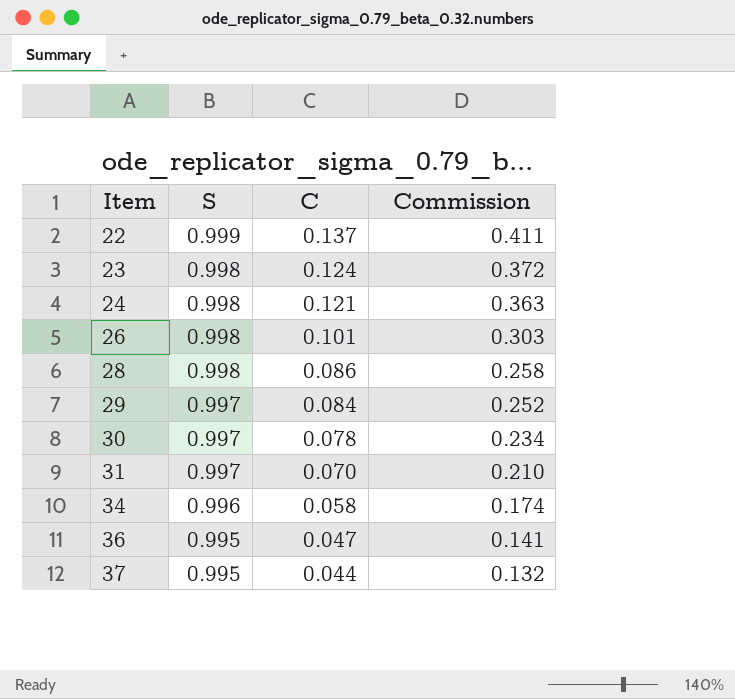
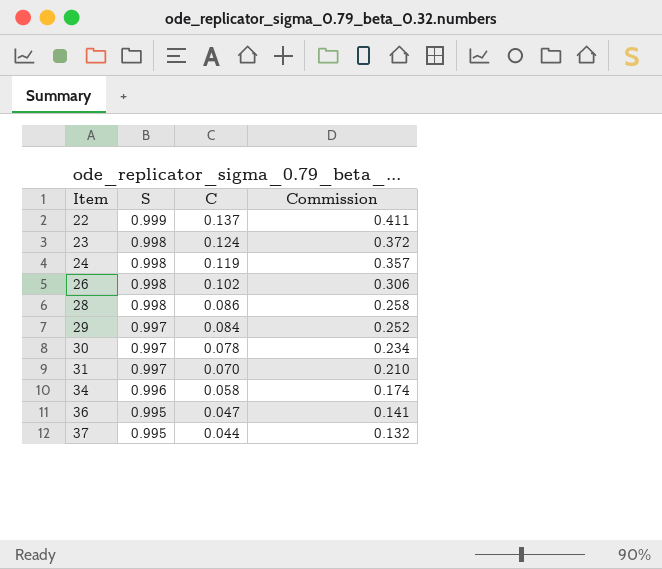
24 | C: 0.121 -> 0.119
24 | Commission: 0.363 -> 0.357
26 | C: 0.101 -> 0.102
26 | Commission: 0.303 -> 0.306

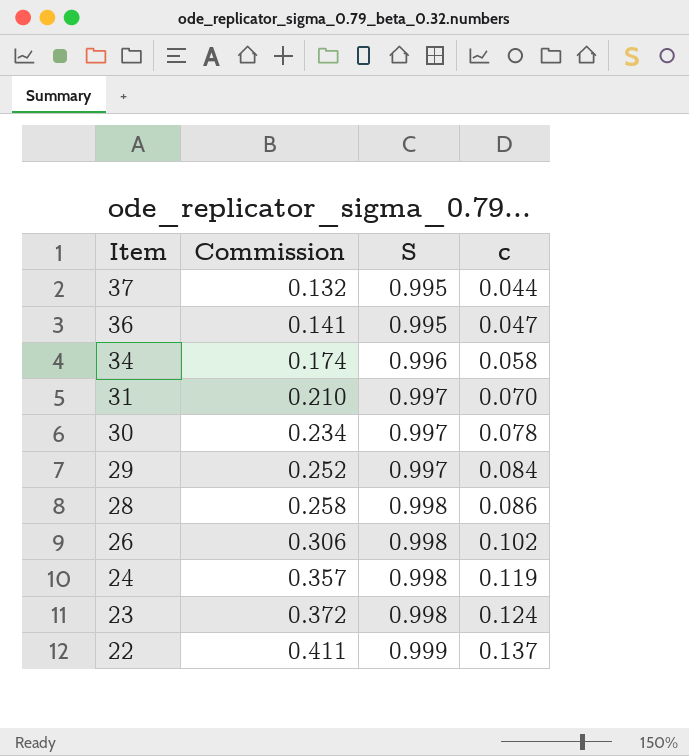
row order: Item ascending -> Item descending
column Commission | position: 4 -> 2
column name: C -> c

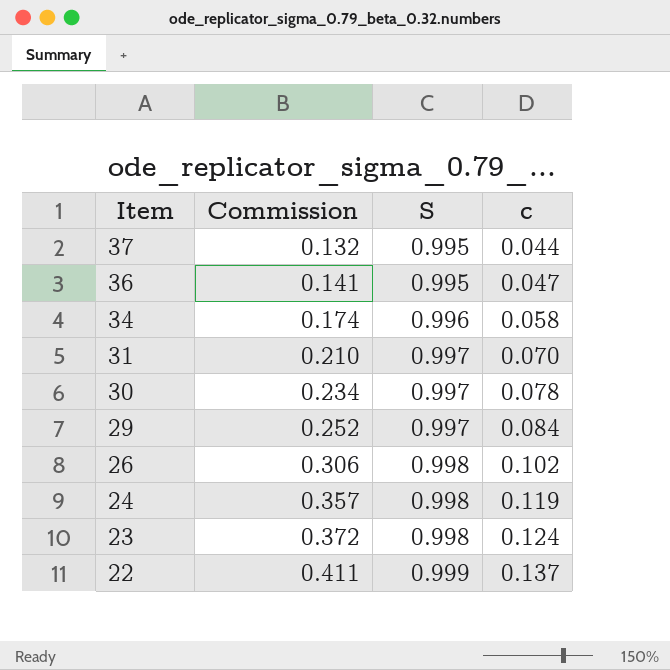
row 28: 0.258 | 0.998 | 0.086 -> none

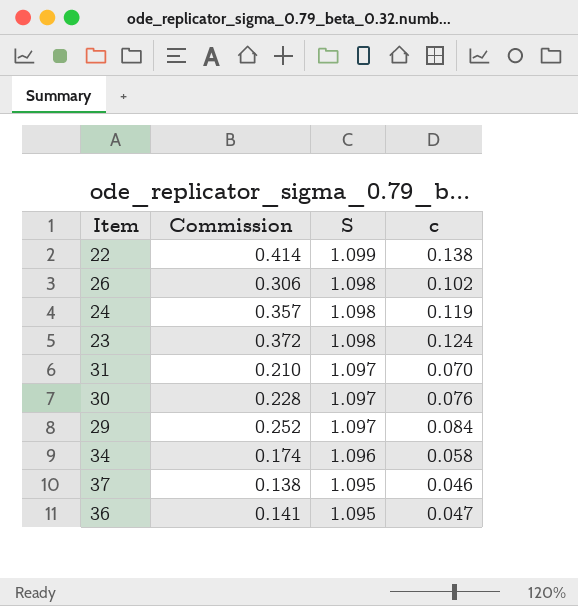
row order: Item descending -> S descending
22 | Commission: 0.411 -> 0.414
22 | S: 0.999 -> 1.099
22 | c: 0.137 -> 0.138
26 | S: 0.998 -> 1.098
24 | S: 0.998 -> 1.098
23 | S: 0.998 -> 1.098
31 | S: 0.997 -> 1.097
30 | Commission: 0.234 -> 0.228
30 | S: 0.997 -> 1.097
30 | c: 0.078 -> 0.076
29 | S: 0.997 -> 1.097
34 | S: 0.996 -> 1.096
37 | Commission: 0.132 -> 0.138
37 | S: 0.995 -> 1.095
37 | c: 0.044 -> 0.046
36 | S: 0.995 -> 1.095

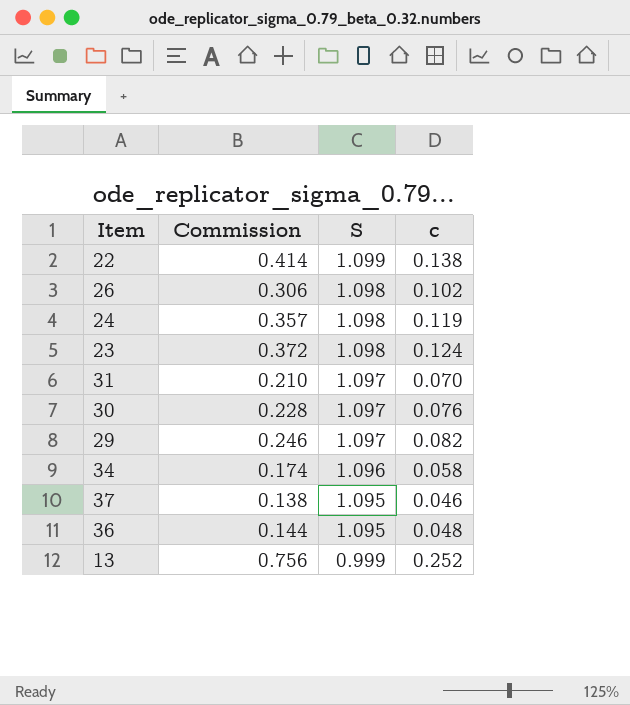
29 | Commission: 0.252 -> 0.246
29 | c: 0.084 -> 0.082
36 | Commission: 0.141 -> 0.144
36 | c: 0.047 -> 0.048
row 13: none -> 0.756 | 0.999 | 0.252

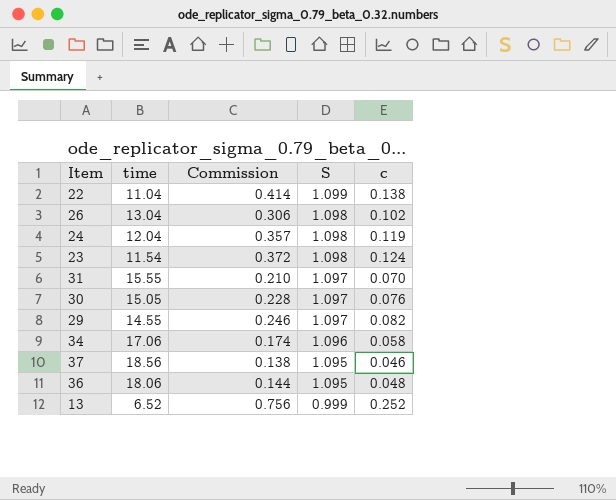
column time | position: none -> 2

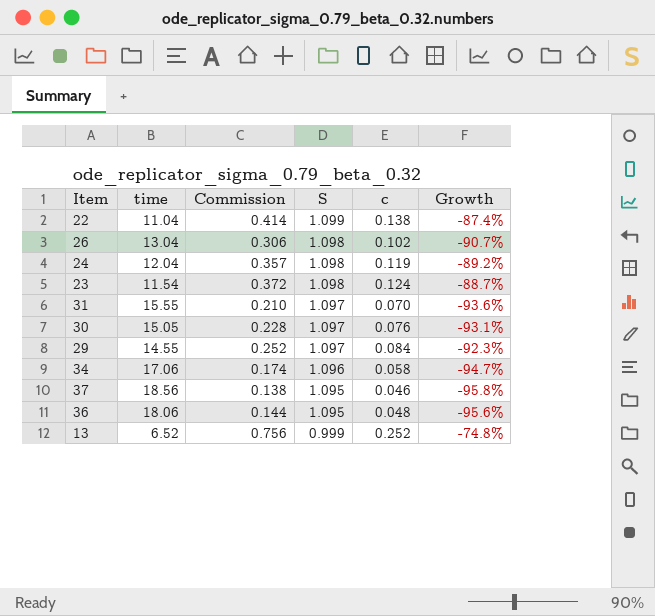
column Growth | formula: none -> ([c] - [S]) / [S]
29 | Commission: 0.246 -> 0.252
29 | c: 0.082 -> 0.084

